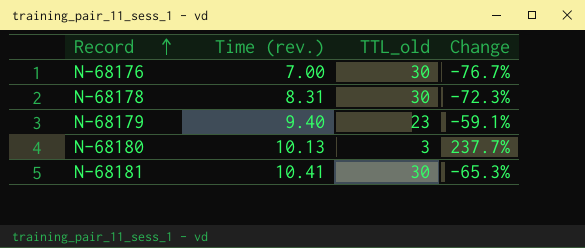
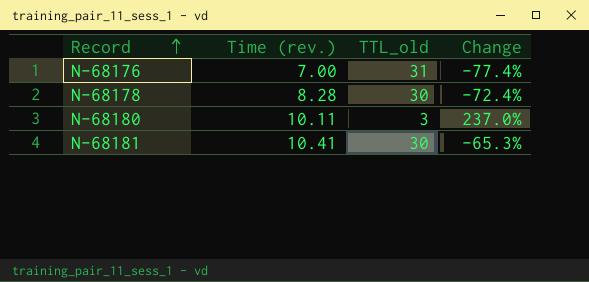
row N-68179: 9.40 | 23 | -59.1% -> none
N-68176 | TTL_old: 30 -> 31
N-68176 | Change: -76.7% -> -77.4%
N-68178 | Time (rev.): 8.31 -> 8.28
N-68178 | Change: -72.3% -> -72.4%
N-68180 | Time (rev.): 10.13 -> 10.11
N-68180 | Change: 237.7% -> 237.0%

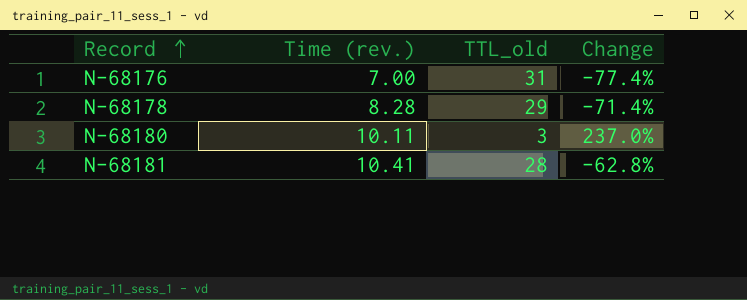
N-68178 | TTL_old: 30 -> 29
N-68178 | Change: -72.4% -> -71.4%
N-68181 | TTL_old: 30 -> 28
N-68181 | Change: -65.3% -> -62.8%

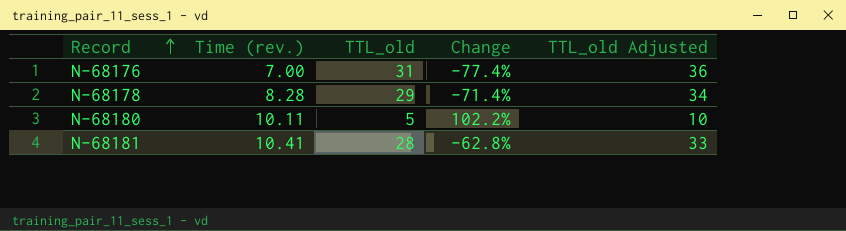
column TTL_old Adjusted | formula: none -> [TTL_old] + 5
N-68180 | TTL_old: 3 -> 5
N-68180 | Change: 237.0% -> 102.2%

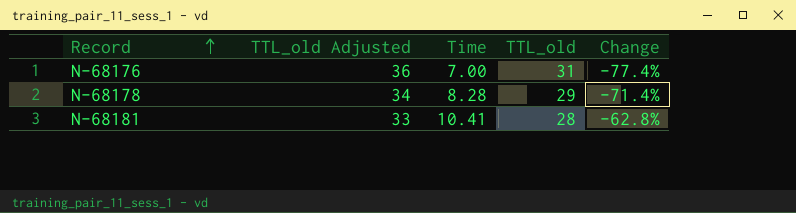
column TTL_old Adjusted | position: 5 -> 2
column name: Time (rev.) -> Time
row N-68180: 10.11 | 5 | 102.2% | 10 -> none

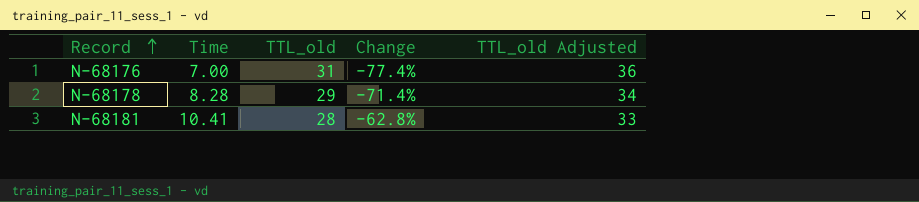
column TTL_old Adjusted | position: 2 -> 5

